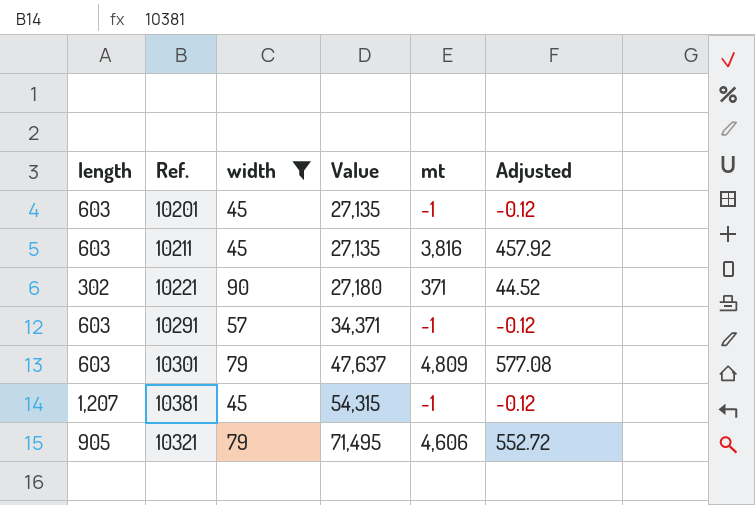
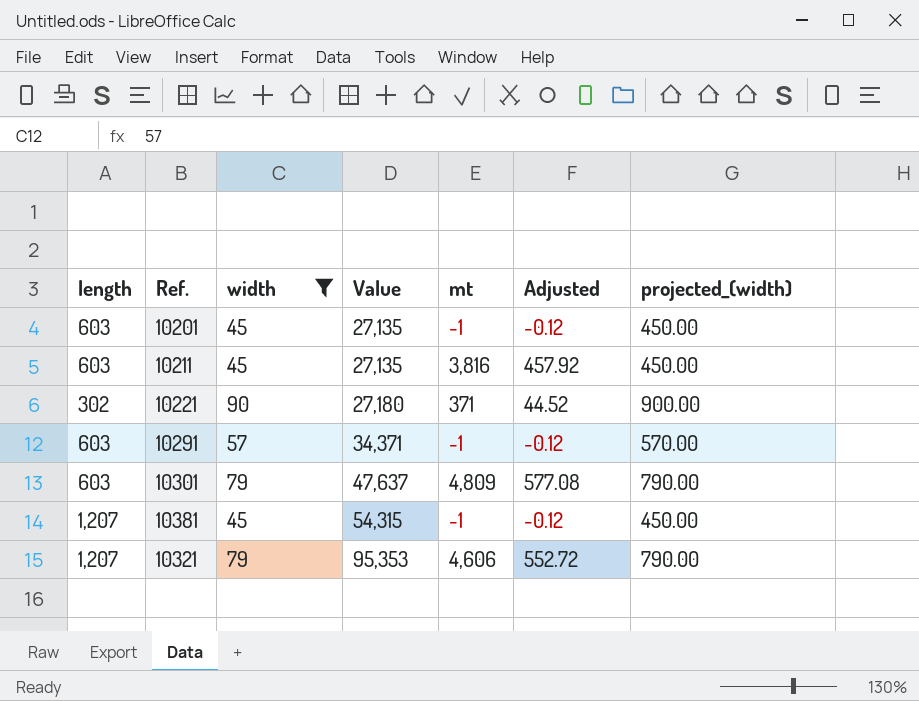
column projected_(width) | formula: none -> [width] * 10
10321 | length: 905 -> 1,207
10321 | Value: 71,495 -> 95,353

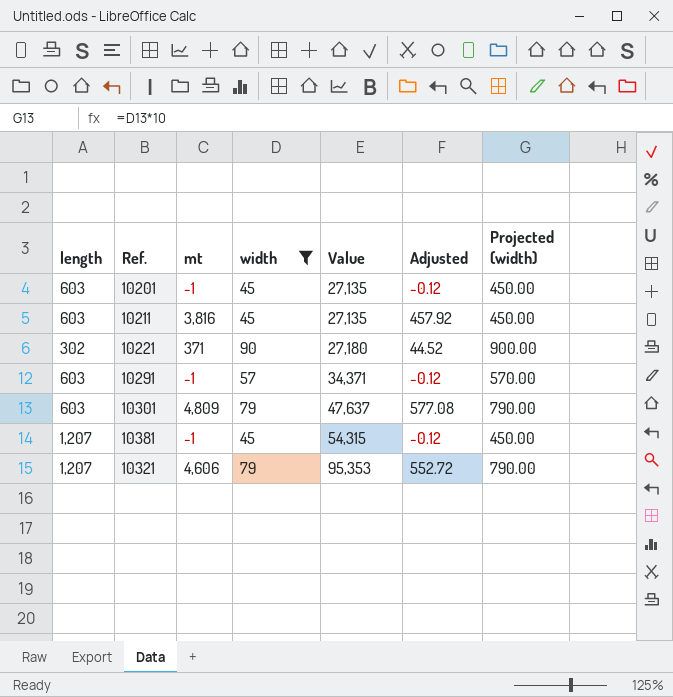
column mt | position: 5 -> 3
column name: projected_(width) -> Projected (width)

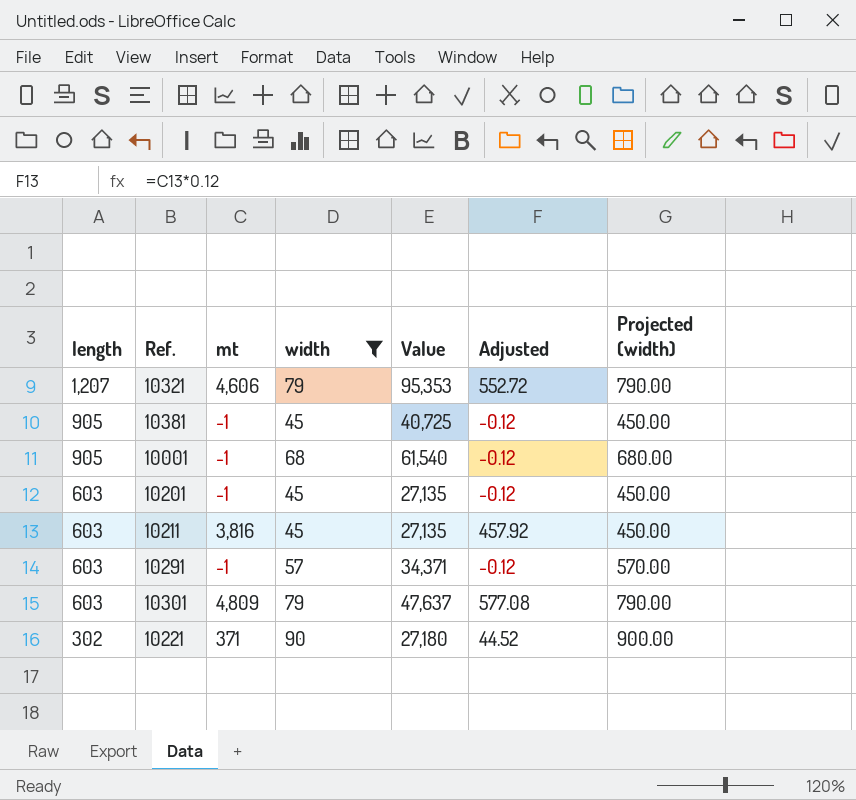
row order: Value ascending -> length descending
10381 | length: 1,207 -> 905
10381 | Value: 54,315 -> 40,725
row 10001: none -> 905 | -1 | 68 | 61,540 | -0.12 | 680.00

